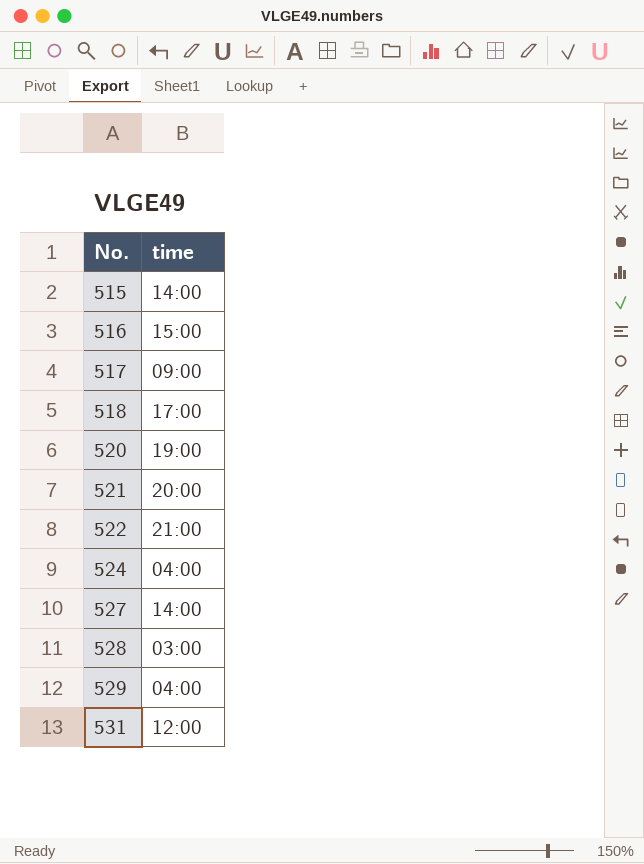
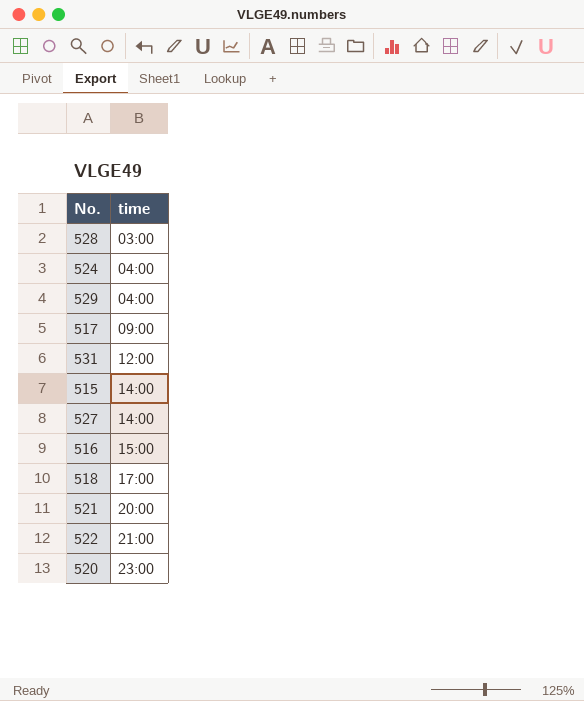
row order: No. ascending -> time ascending
520 | time: 19:00 -> 23:00

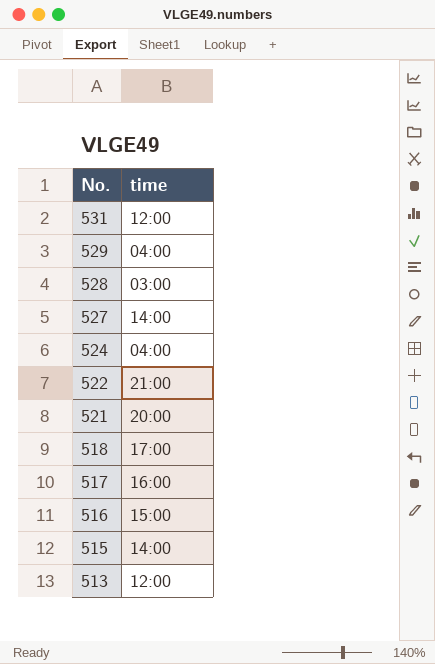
row order: time ascending -> No. descending
row 520: 23:00 -> none
517 | time: 09:00 -> 16:00
row 513: none -> 12:00

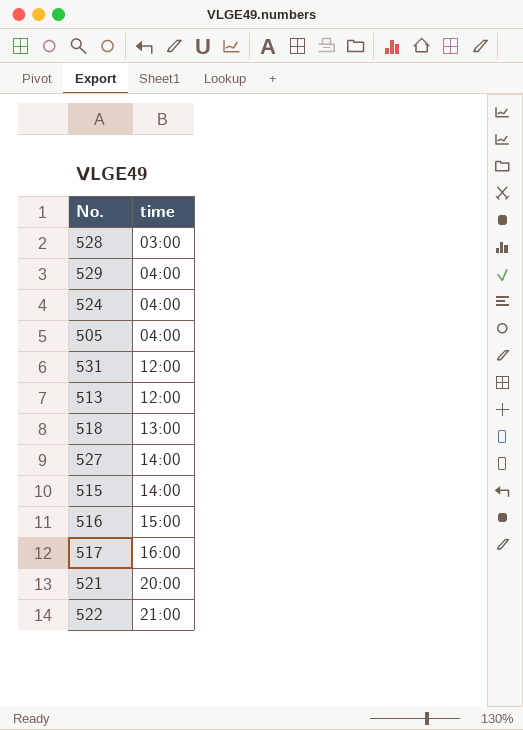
row order: No. descending -> time ascending
row 505: none -> 04:00
518 | time: 17:00 -> 13:00

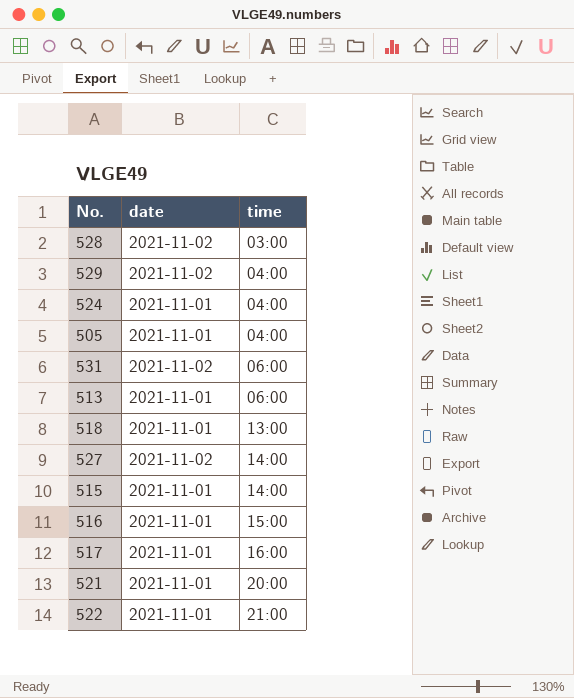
column date | position: none -> 2
531 | time: 12:00 -> 06:00
513 | time: 12:00 -> 06:00

